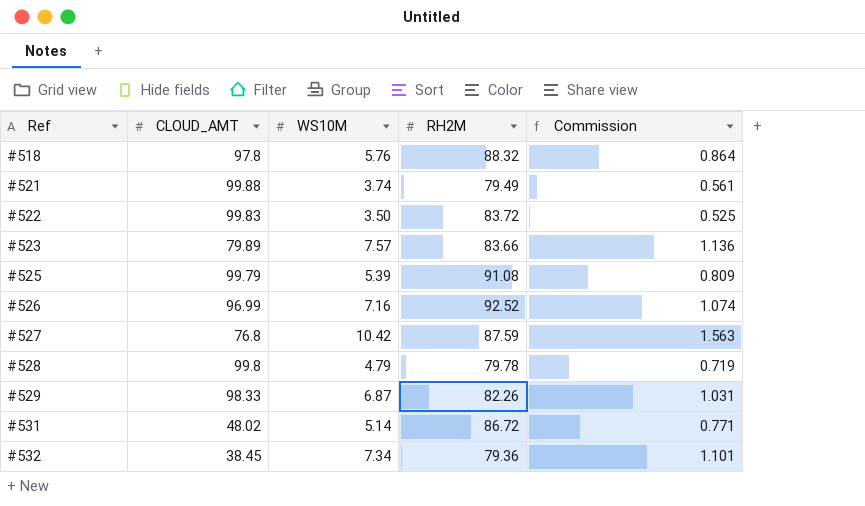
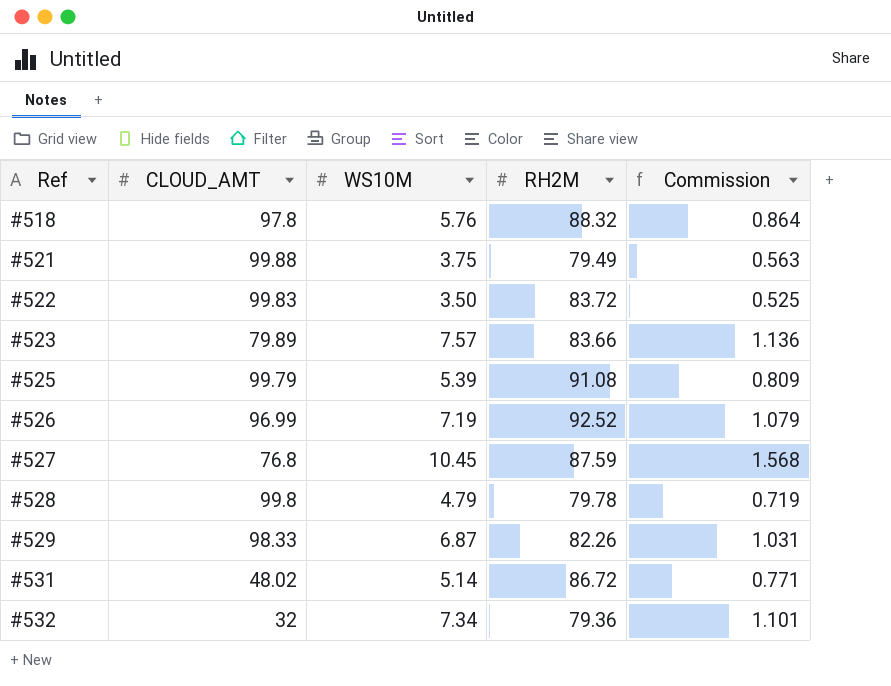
#521 | WS10M: 3.74 -> 3.75
#521 | Commission: 0.561 -> 0.563
#526 | WS10M: 7.16 -> 7.19
#526 | Commission: 1.074 -> 1.079
#527 | WS10M: 10.42 -> 10.45
#527 | Commission: 1.563 -> 1.568
#532 | CLOUD_AMT: 38.45 -> 32

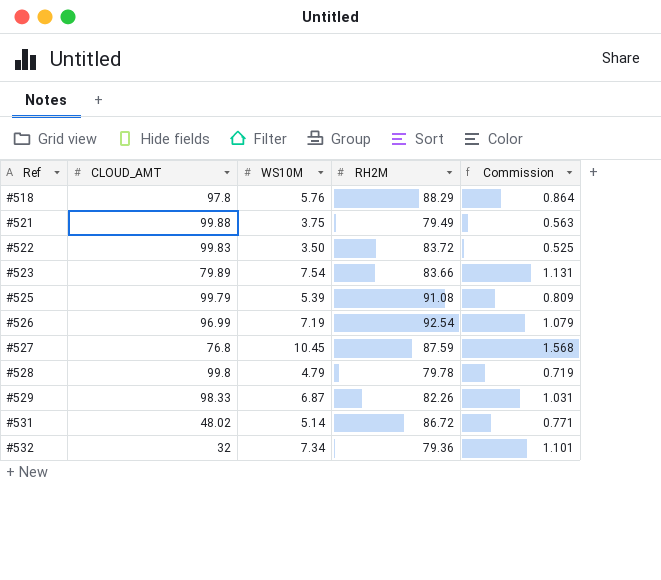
#518 | RH2M: 88.32 -> 88.29
#523 | WS10M: 7.57 -> 7.54
#523 | Commission: 1.136 -> 1.131
#526 | RH2M: 92.52 -> 92.54

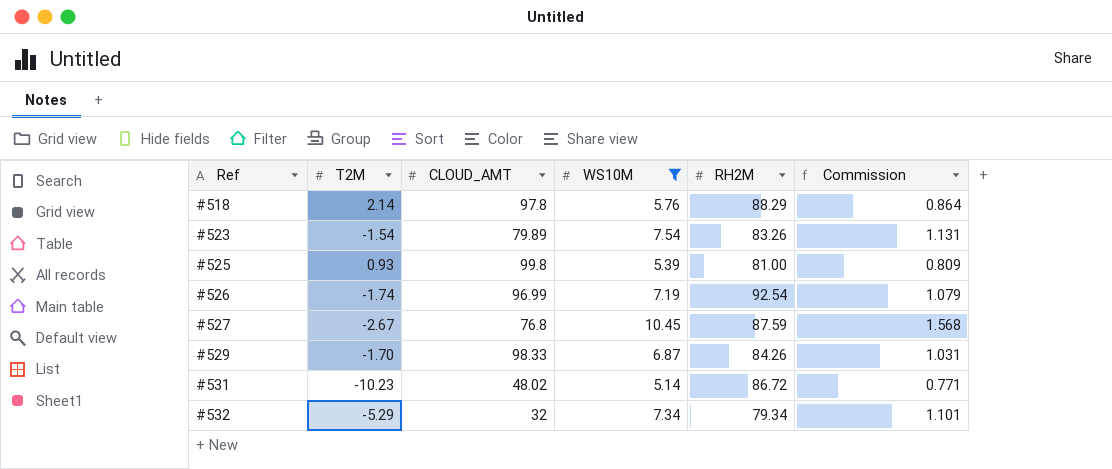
filter: none -> WS10M >= 5.14
column T2M | position: none -> 2
#523 | RH2M: 83.66 -> 83.26
#525 | CLOUD_AMT: 99.79 -> 99.8
#525 | RH2M: 91.08 -> 81.00
#529 | RH2M: 82.26 -> 84.26
#532 | RH2M: 79.36 -> 79.34

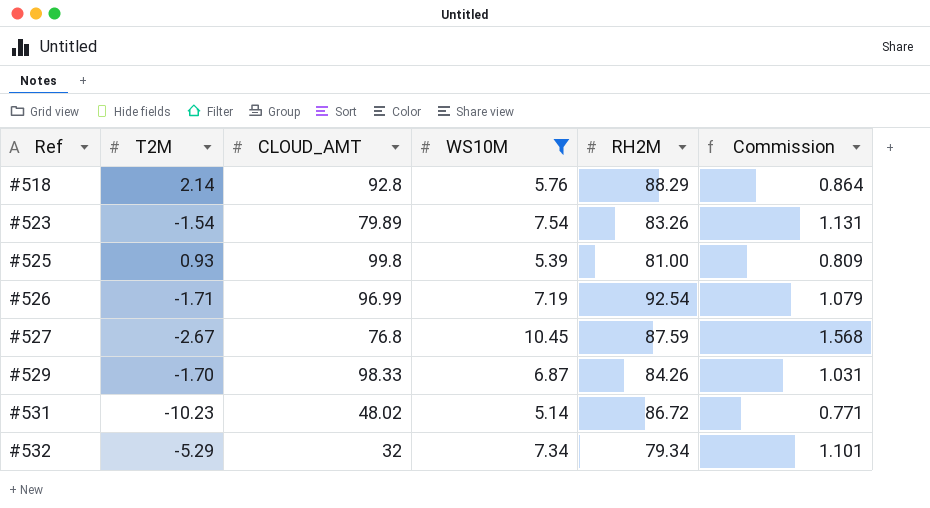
#518 | CLOUD_AMT: 97.8 -> 92.8
#526 | T2M: -1.74 -> -1.71

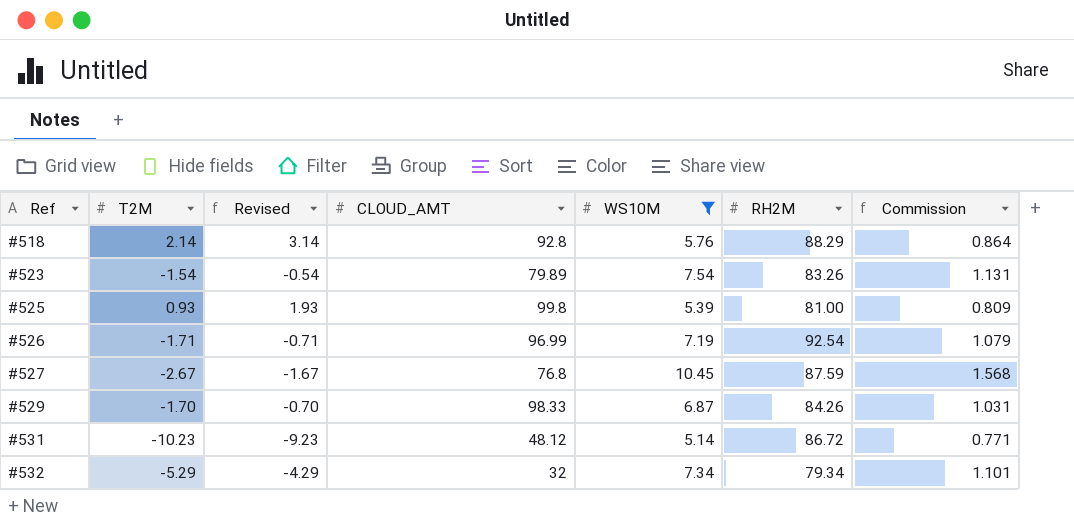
column Revised | formula: none -> [T2M] + 1
#531 | CLOUD_AMT: 48.02 -> 48.12

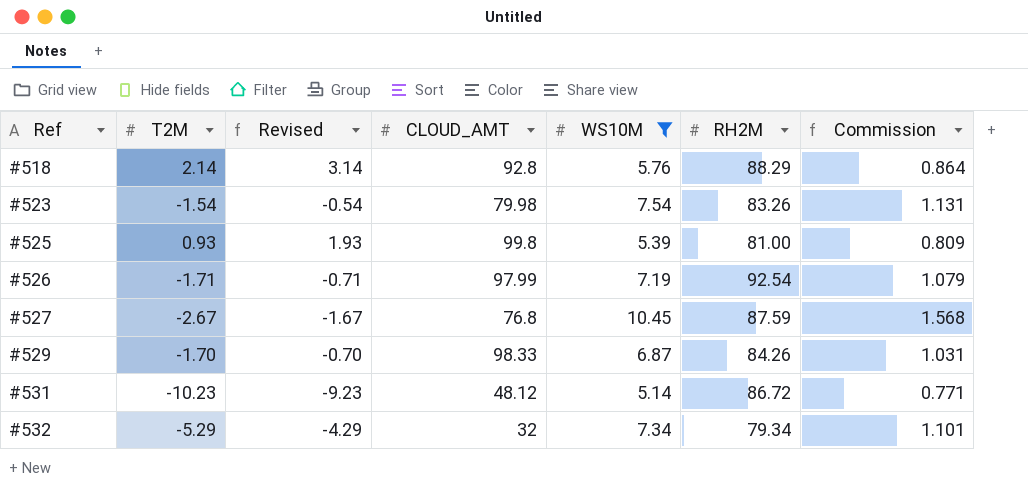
#523 | CLOUD_AMT: 79.89 -> 79.98
#526 | CLOUD_AMT: 96.99 -> 97.99

